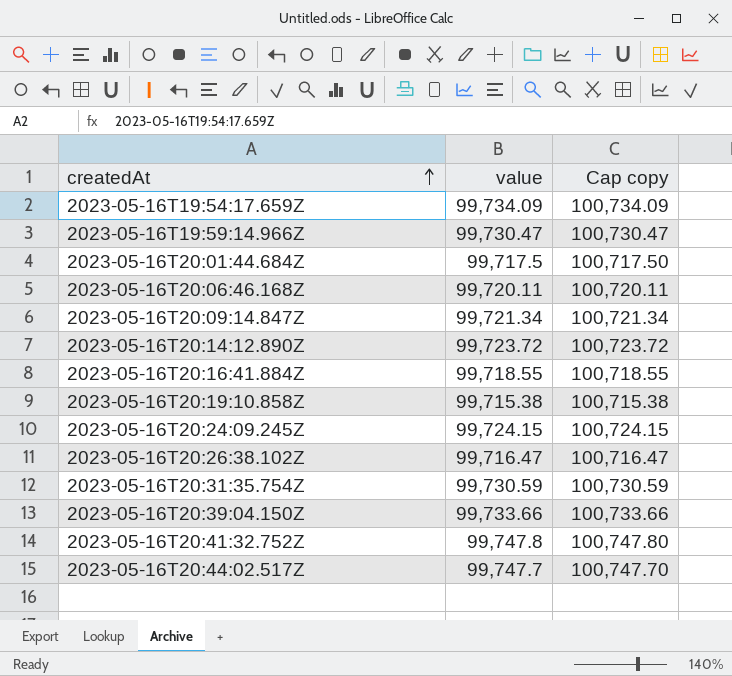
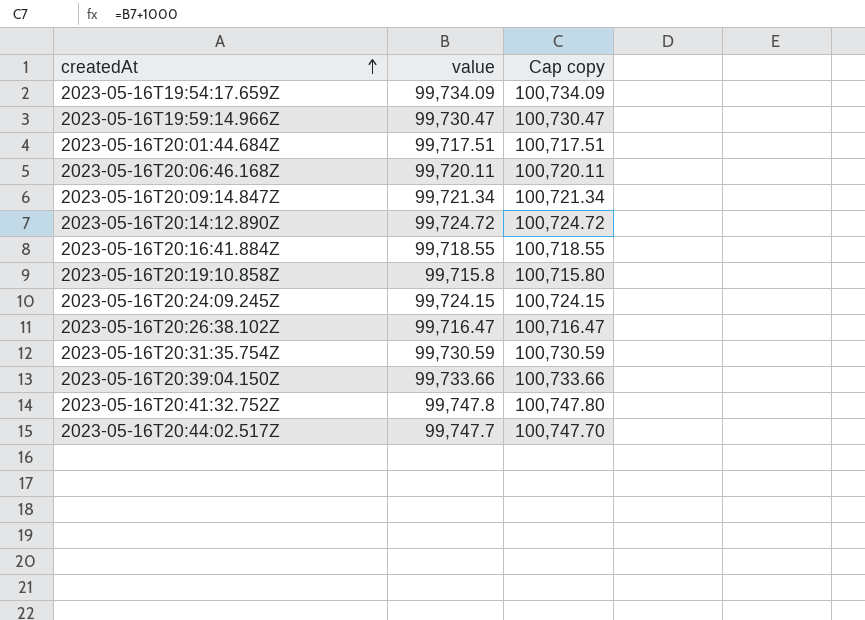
2023-05-16T20:01:44.684Z | value: 99,717.5 -> 99,717.51
2023-05-16T20:01:44.684Z | Cap copy: 100,717.50 -> 100,717.51
2023-05-16T20:14:12.890Z | value: 99,723.72 -> 99,724.72
2023-05-16T20:14:12.890Z | Cap copy: 100,723.72 -> 100,724.72
2023-05-16T20:19:10.858Z | value: 99,715.38 -> 99,715.8
2023-05-16T20:19:10.858Z | Cap copy: 100,715.38 -> 100,715.80

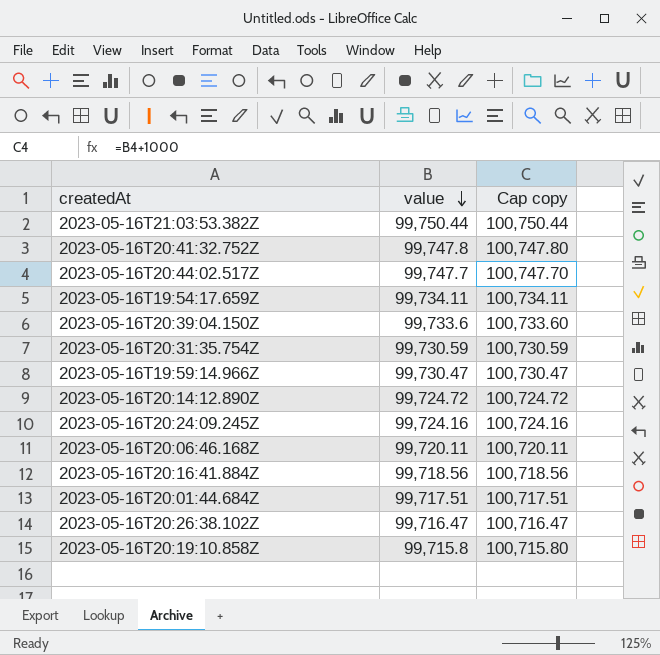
row order: createdAt ascending -> value descending
row 2023-05-16T20:09:14.847Z: 99,721.34 | 100,721.34 -> none
row 2023-05-16T21:03:53.382Z: none -> 99,750.44 | 100,750.44
2023-05-16T19:54:17.659Z | value: 99,734.09 -> 99,734.11
2023-05-16T19:54:17.659Z | Cap copy: 100,734.09 -> 100,734.11
2023-05-16T20:39:04.150Z | value: 99,733.66 -> 99,733.6
2023-05-16T20:39:04.150Z | Cap copy: 100,733.66 -> 100,733.60
2023-05-16T20:24:09.245Z | value: 99,724.15 -> 99,724.16
2023-05-16T20:24:09.245Z | Cap copy: 100,724.15 -> 100,724.16
2023-05-16T20:16:41.884Z | value: 99,718.55 -> 99,718.56
2023-05-16T20:16:41.884Z | Cap copy: 100,718.55 -> 100,718.56

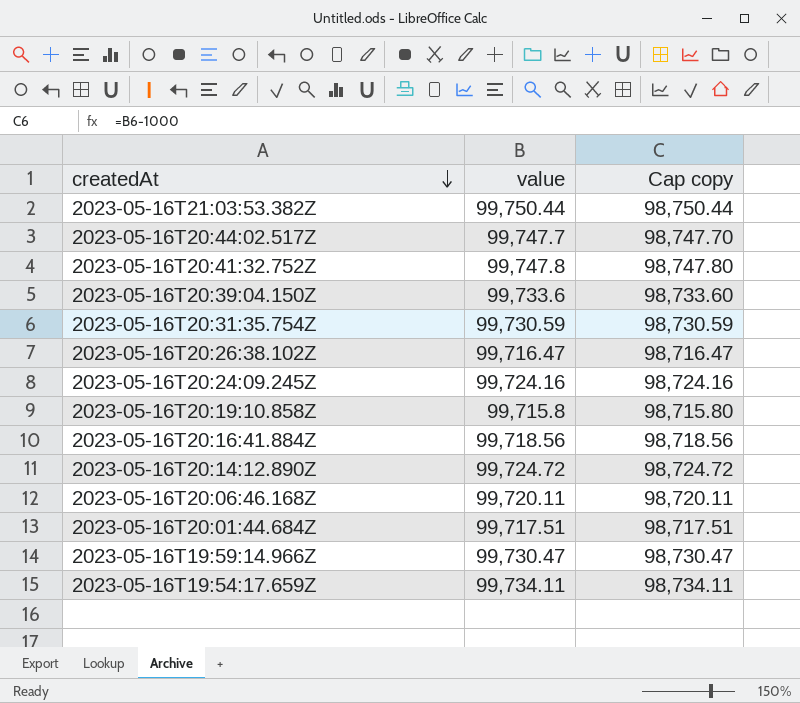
row order: value descending -> createdAt descending
column Cap copy | formula: [value] + 1000 -> [value] - 1000

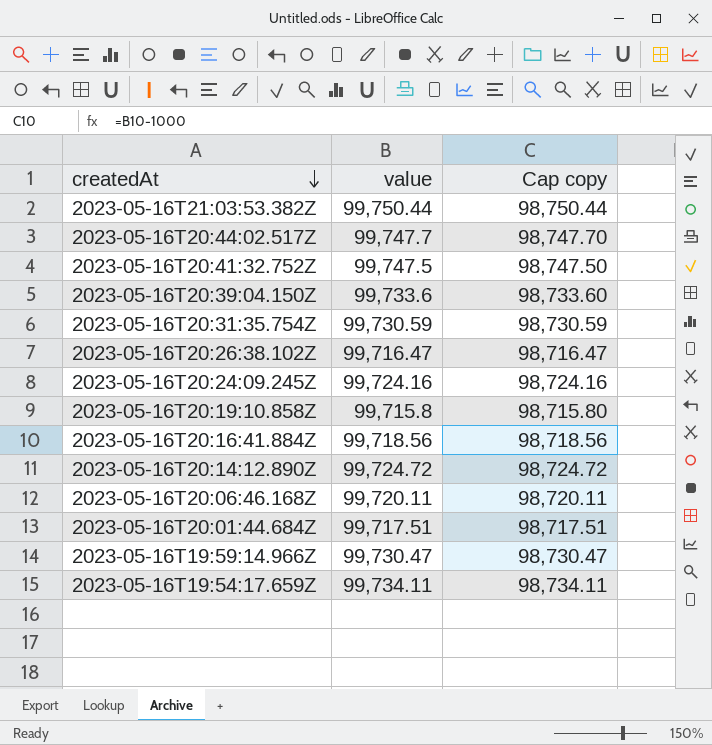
2023-05-16T20:41:32.752Z | value: 99,747.8 -> 99,747.5
2023-05-16T20:41:32.752Z | Cap copy: 98,747.80 -> 98,747.50

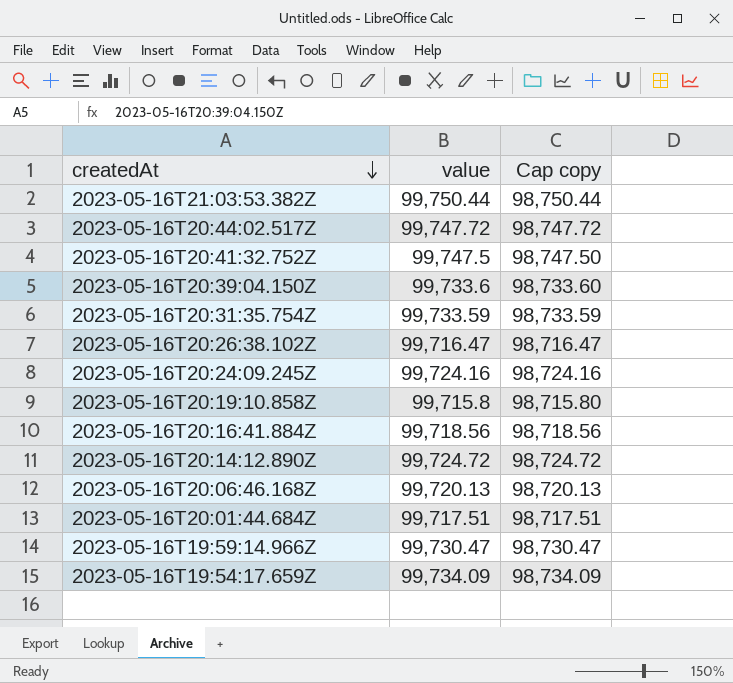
2023-05-16T20:44:02.517Z | value: 99,747.7 -> 99,747.72
2023-05-16T20:44:02.517Z | Cap copy: 98,747.70 -> 98,747.72
2023-05-16T20:31:35.754Z | value: 99,730.59 -> 99,733.59
2023-05-16T20:31:35.754Z | Cap copy: 98,730.59 -> 98,733.59
2023-05-16T20:06:46.168Z | value: 99,720.11 -> 99,720.13
2023-05-16T20:06:46.168Z | Cap copy: 98,720.11 -> 98,720.13
2023-05-16T19:54:17.659Z | value: 99,734.11 -> 99,734.09
2023-05-16T19:54:17.659Z | Cap copy: 98,734.11 -> 98,734.09

